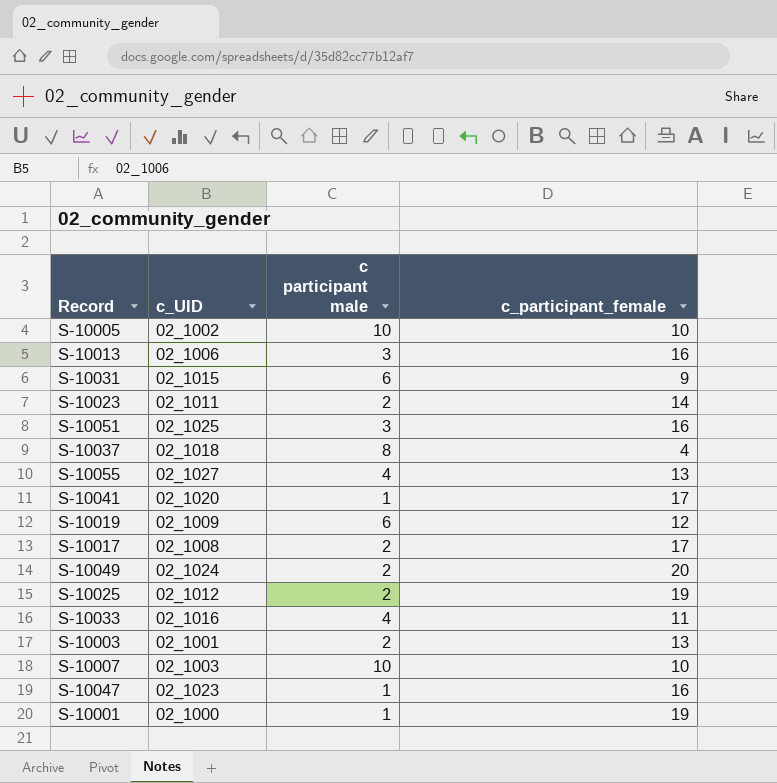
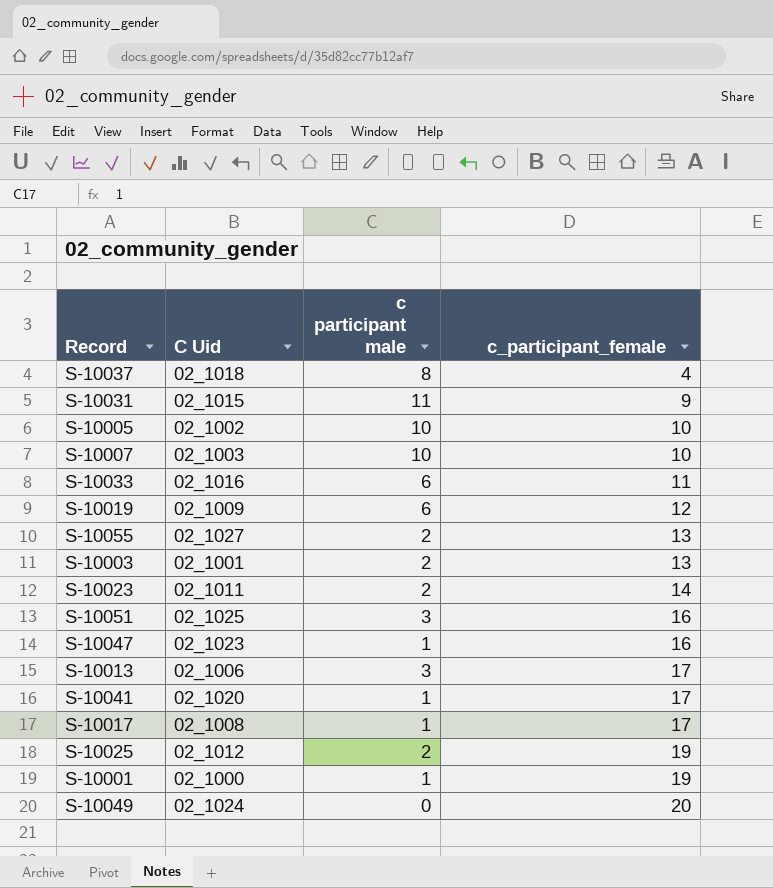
row order: none -> c_participant_female ascending
column name: c_UID -> C Uid
S-10031 | c participant male: 6 -> 11
S-10033 | c participant male: 4 -> 6
S-10055 | c participant male: 4 -> 2
S-10013 | c_participant_female: 16 -> 17
S-10017 | c participant male: 2 -> 1
S-10049 | c participant male: 2 -> 0

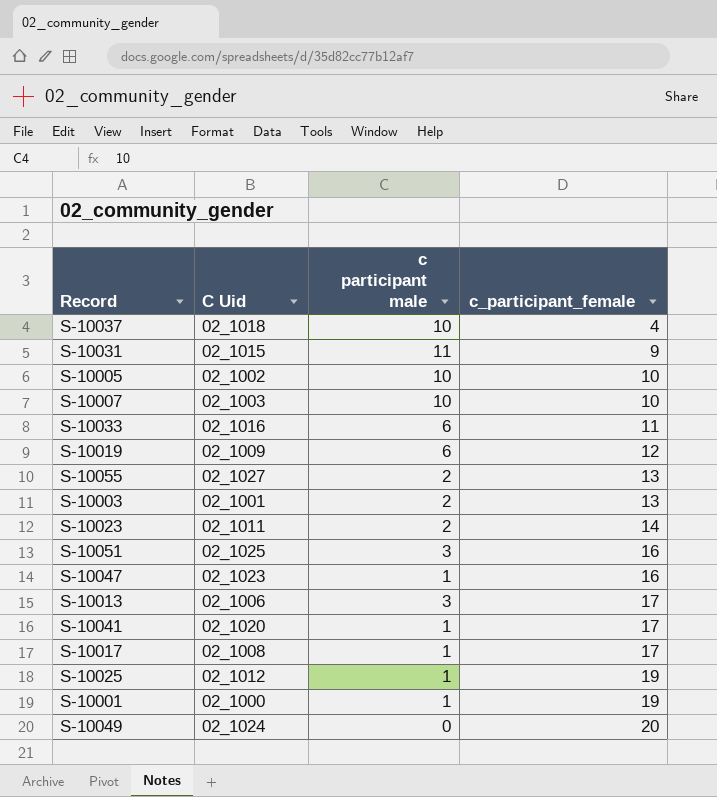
S-10037 | c participant male: 8 -> 10
S-10025 | c participant male: 2 -> 1

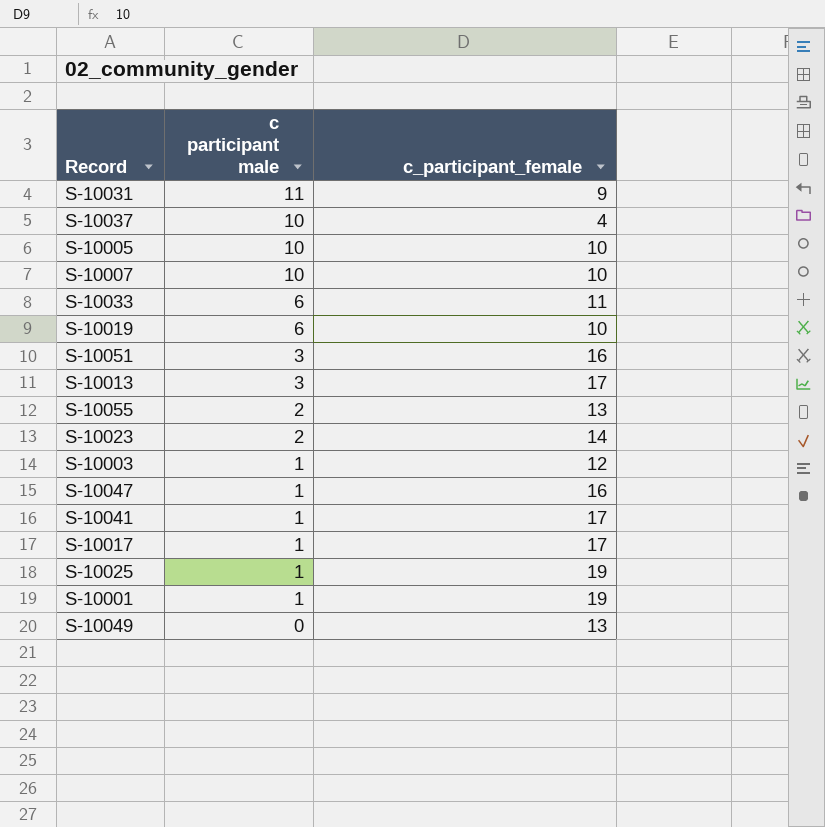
row order: c_participant_female ascending -> c participant male descending
column C Uid | position: 2 -> none
S-10019 | c_participant_female: 12 -> 10
S-10003 | c participant male: 2 -> 1
S-10003 | c_participant_female: 13 -> 12
S-10049 | c_participant_female: 20 -> 13

